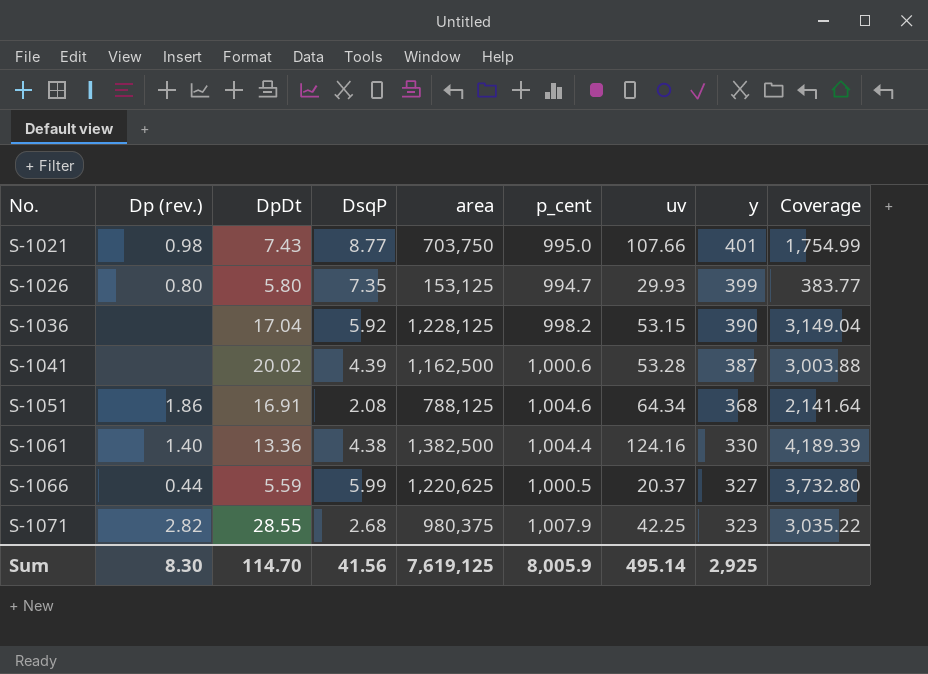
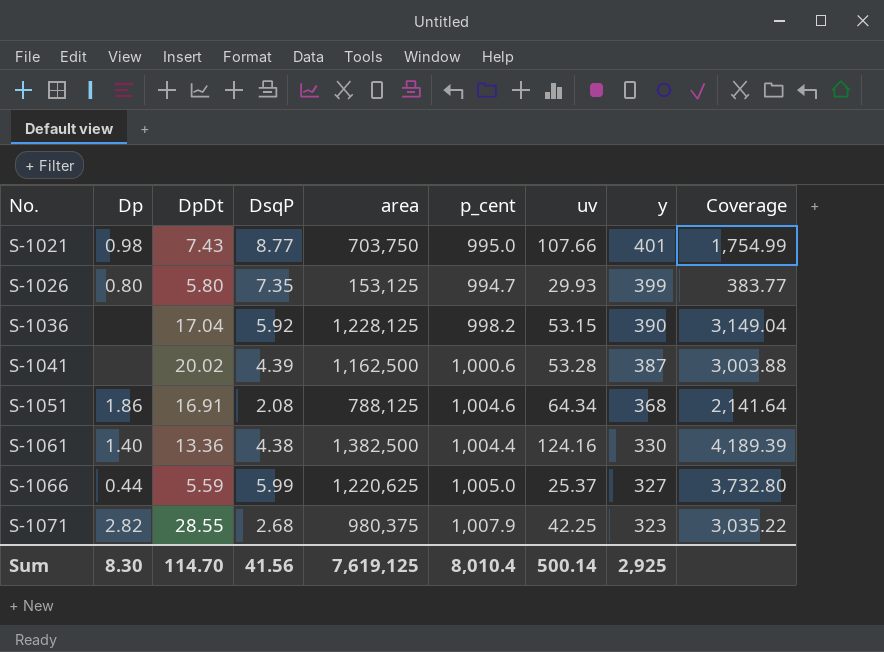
column name: Dp (rev.) -> Dp
S-1066 | p_cent: 1,000.5 -> 1,005.0
S-1066 | uv: 20.37 -> 25.37
Sum | p_cent: 8,005.9 -> 8,010.4
Sum | uv: 495.14 -> 500.14

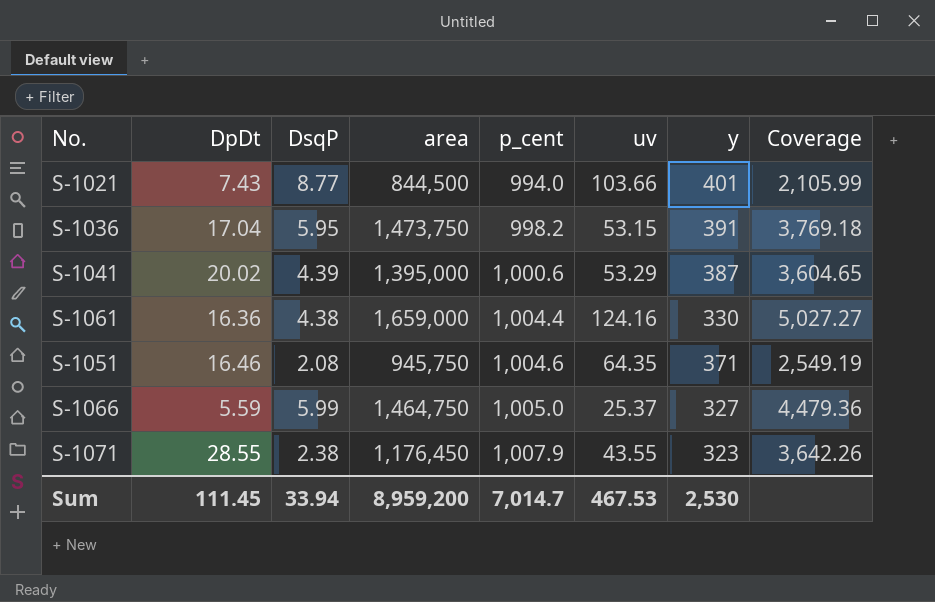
row order: No. ascending -> p_cent ascending
column Dp | position: 2 -> none
row S-1026: 0.80 | 5.80 | 7.35 | 153,125 | 994.7 | 29.93 | 399 | 383.77 -> none
S-1021 | area: 703,750 -> 844,500
S-1021 | p_cent: 995.0 -> 994.0
S-1021 | uv: 107.66 -> 103.66
S-1021 | Coverage: 1,754.99 -> 2,105.99
S-1036 | DsqP: 5.92 -> 5.95
S-1036 | area: 1,228,125 -> 1,473,750
S-1036 | y: 390 -> 391
S-1036 | Coverage: 3,149.04 -> 3,769.18
S-1041 | area: 1,162,500 -> 1,395,000
S-1041 | uv: 53.28 -> 53.29
S-1041 | Coverage: 3,003.88 -> 3,604.65
S-1061 | DpDt: 13.36 -> 16.36
S-1061 | area: 1,382,500 -> 1,659,000
S-1061 | Coverage: 4,189.39 -> 5,027.27
S-1051 | DpDt: 16.91 -> 16.46
S-1051 | area: 788,125 -> 945,750
S-1051 | uv: 64.34 -> 64.35
S-1051 | y: 368 -> 371
S-1051 | Coverage: 2,141.64 -> 2,549.19
S-1066 | area: 1,220,625 -> 1,464,750
S-1066 | Coverage: 3,732.80 -> 4,479.36
S-1071 | DsqP: 2.68 -> 2.38
S-1071 | area: 980,375 -> 1,176,450
S-1071 | uv: 42.25 -> 43.55
S-1071 | Coverage: 3,035.22 -> 3,642.26
Sum | DpDt: 114.70 -> 111.45
Sum | DsqP: 41.56 -> 33.94
Sum | area: 7,619,125 -> 8,959,200
Sum | p_cent: 8,010.4 -> 7,014.7
Sum | uv: 500.14 -> 467.53
Sum | y: 2,925 -> 2,530

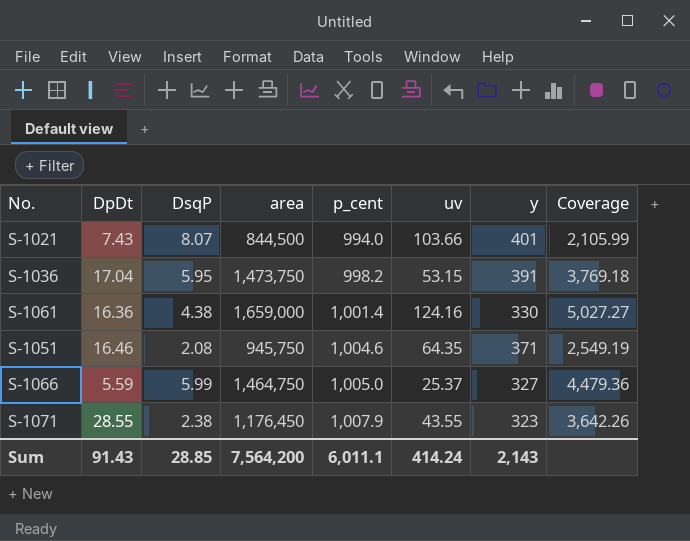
row S-1041: 20.02 | 4.39 | 1,395,000 | 1,000.6 | 53.29 | 387 | 3,604.65 -> none
S-1021 | DsqP: 8.77 -> 8.07
S-1061 | p_cent: 1,004.4 -> 1,001.4
Sum | DpDt: 111.45 -> 91.43
Sum | DsqP: 33.94 -> 28.85
Sum | area: 8,959,200 -> 7,564,200
Sum | p_cent: 7,014.7 -> 6,011.1
Sum | uv: 467.53 -> 414.24
Sum | y: 2,530 -> 2,143

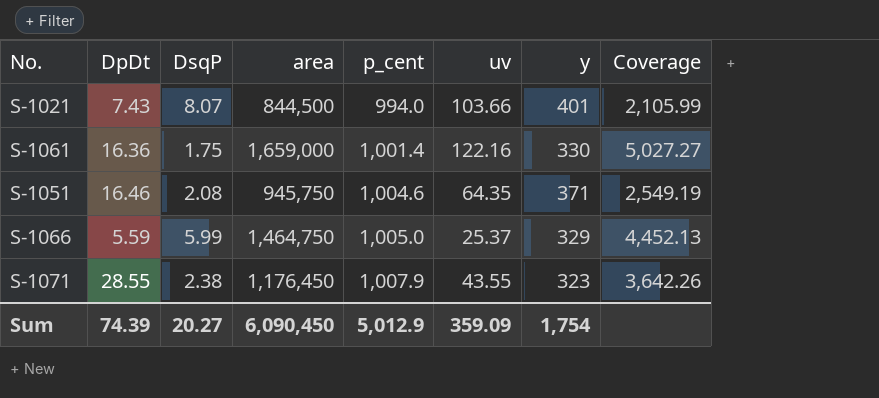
row S-1036: 17.04 | 5.95 | 1,473,750 | 998.2 | 53.15 | 391 | 3,769.18 -> none
S-1061 | DsqP: 4.38 -> 1.75
S-1061 | uv: 124.16 -> 122.16
S-1066 | y: 327 -> 329
S-1066 | Coverage: 4,479.36 -> 4,452.13
Sum | DpDt: 91.43 -> 74.39
Sum | DsqP: 28.85 -> 20.27
Sum | area: 7,564,200 -> 6,090,450
Sum | p_cent: 6,011.1 -> 5,012.9
Sum | uv: 414.24 -> 359.09
Sum | y: 2,143 -> 1,754

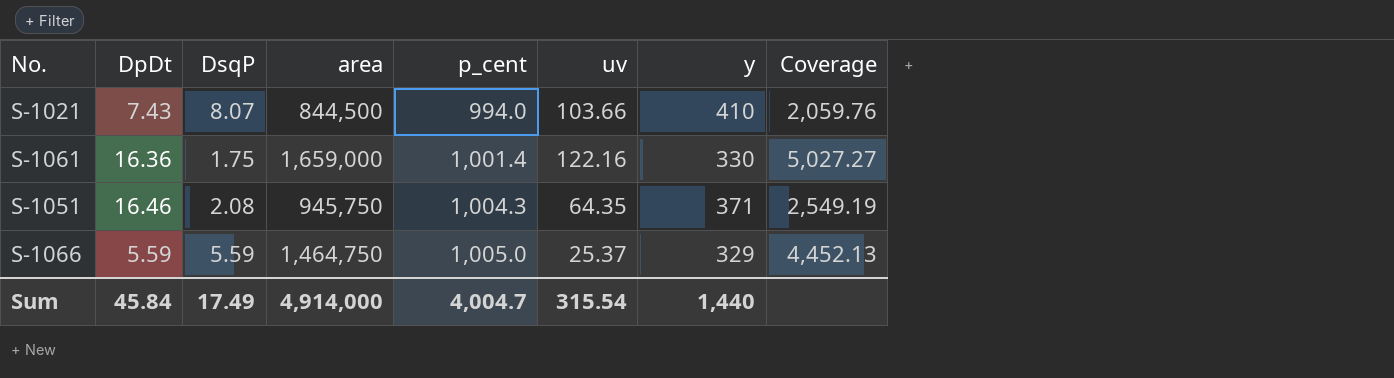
row S-1071: 28.55 | 2.38 | 1,176,450 | 1,007.9 | 43.55 | 323 | 3,642.26 -> none
S-1021 | y: 401 -> 410
S-1021 | Coverage: 2,105.99 -> 2,059.76
S-1051 | p_cent: 1,004.6 -> 1,004.3
S-1066 | DsqP: 5.99 -> 5.59
Sum | DpDt: 74.39 -> 45.84
Sum | DsqP: 20.27 -> 17.49
Sum | area: 6,090,450 -> 4,914,000
Sum | p_cent: 5,012.9 -> 4,004.7
Sum | uv: 359.09 -> 315.54
Sum | y: 1,754 -> 1,440

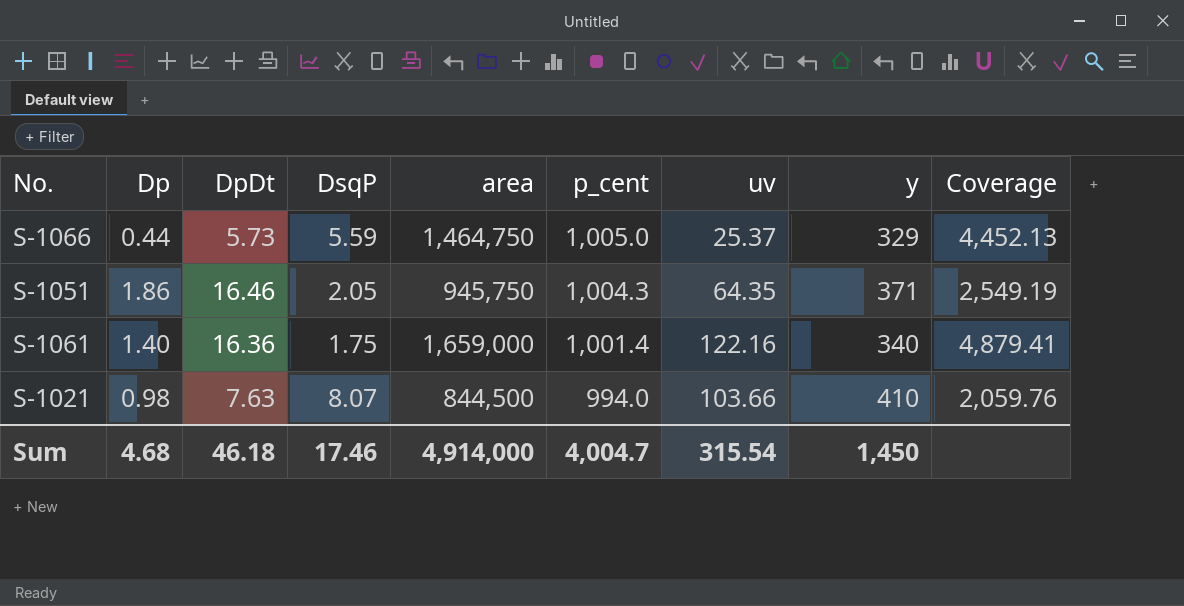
row order: p_cent ascending -> p_cent descending
column Dp | position: none -> 2
S-1066 | DpDt: 5.59 -> 5.73
S-1051 | DsqP: 2.08 -> 2.05
S-1061 | y: 330 -> 340
S-1061 | Coverage: 5,027.27 -> 4,879.41
S-1021 | DpDt: 7.43 -> 7.63
Sum | DpDt: 45.84 -> 46.18
Sum | DsqP: 17.49 -> 17.46
Sum | y: 1,440 -> 1,450

